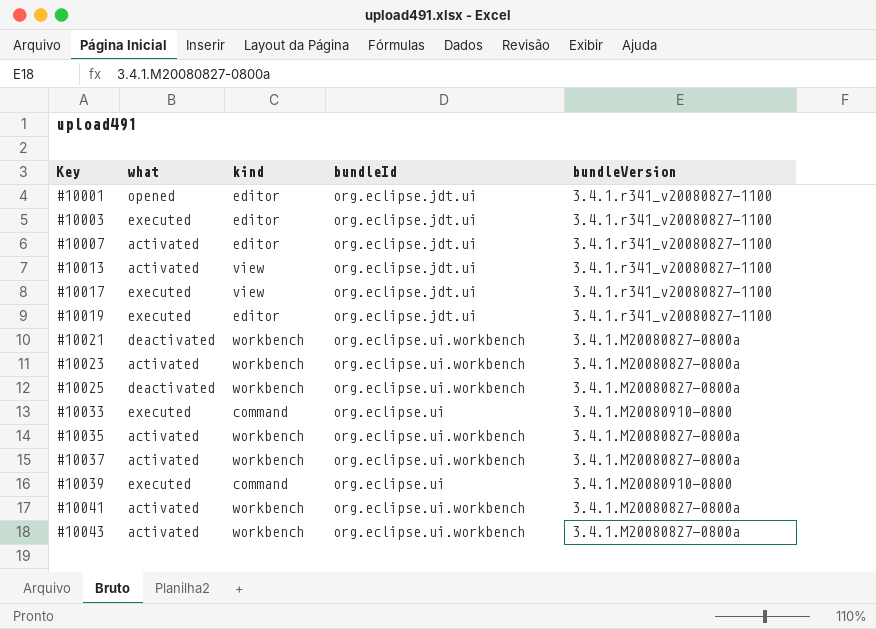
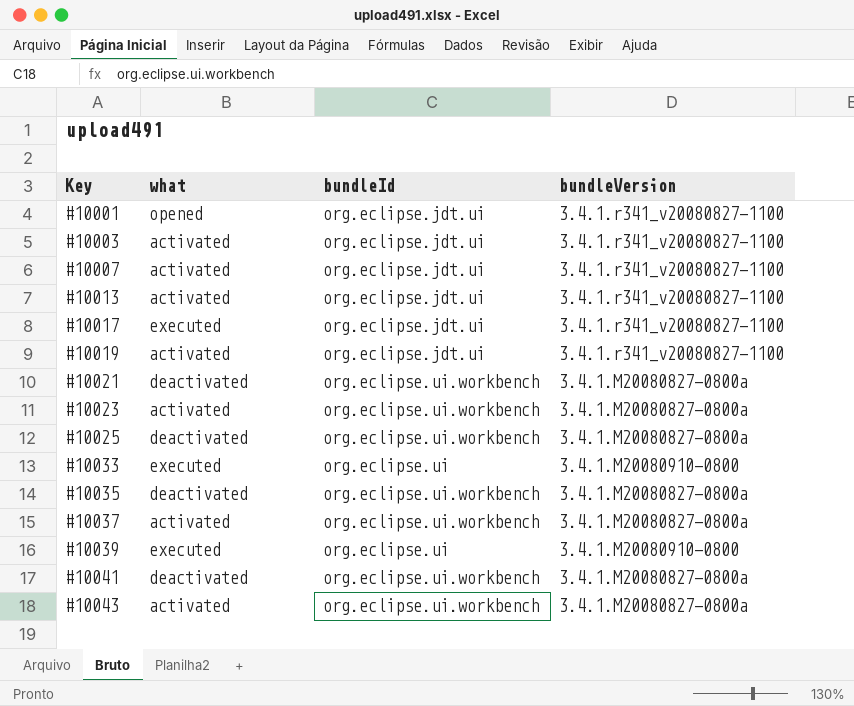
column kind | position: 3 -> none
#10003 | what: executed -> activated
#10019 | what: executed -> activated
#10035 | what: activated -> deactivated
#10041 | what: activated -> deactivated

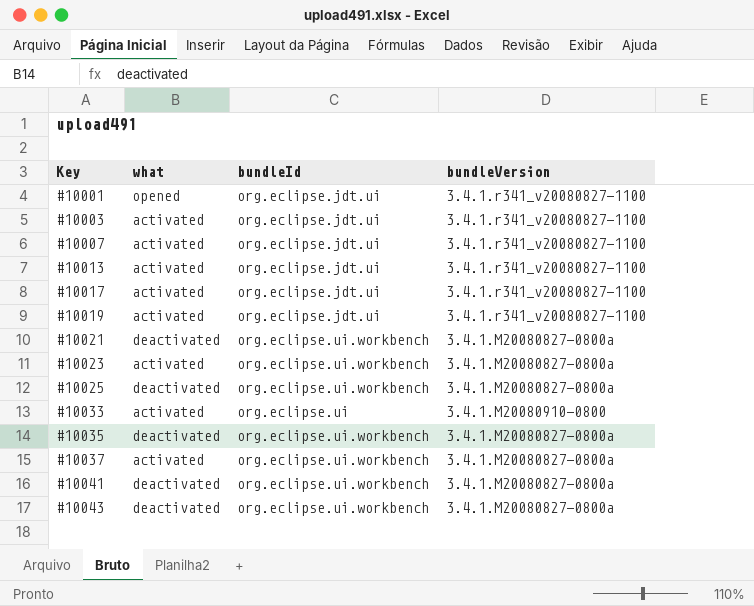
row #10039: executed | org.eclipse.ui | 3.4.1.M20080910-0800 -> none
#10017 | what: executed -> activated
#10033 | what: executed -> activated
#10043 | what: activated -> deactivated

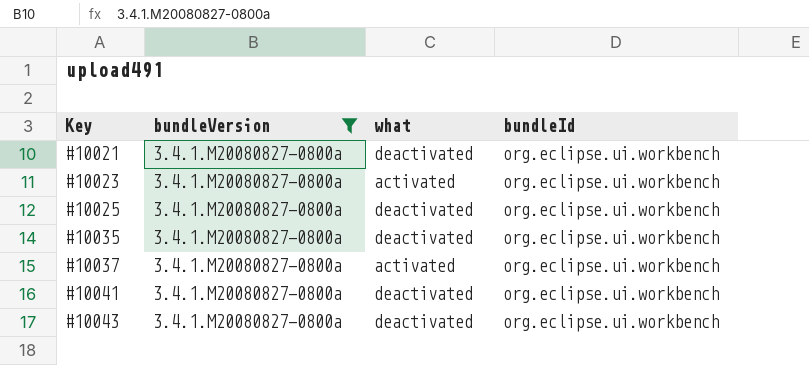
filter: none -> bundleVersion = 3.4.1.M20080827-0800a
column bundleVersion | position: 4 -> 2

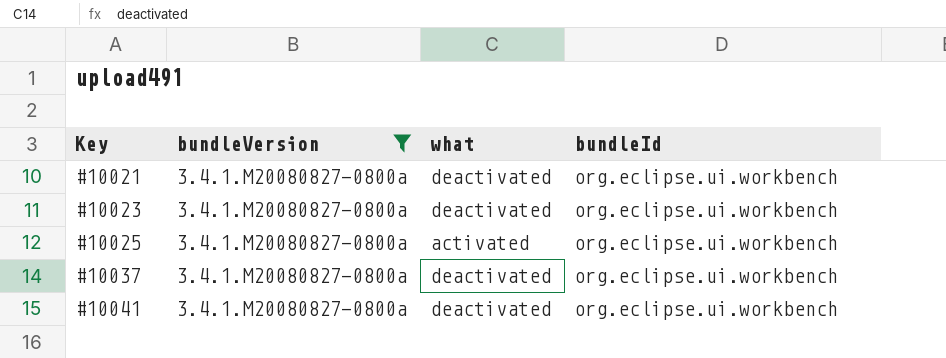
row #10035: 3.4.1.M20080827-0800a | deactivated | org.eclipse.ui.workbench -> none
row #10043: 3.4.1.M20080827-0800a | deactivated | org.eclipse.ui.workbench -> none
#10023 | what: activated -> deactivated
#10025 | what: deactivated -> activated
#10037 | what: activated -> deactivated

